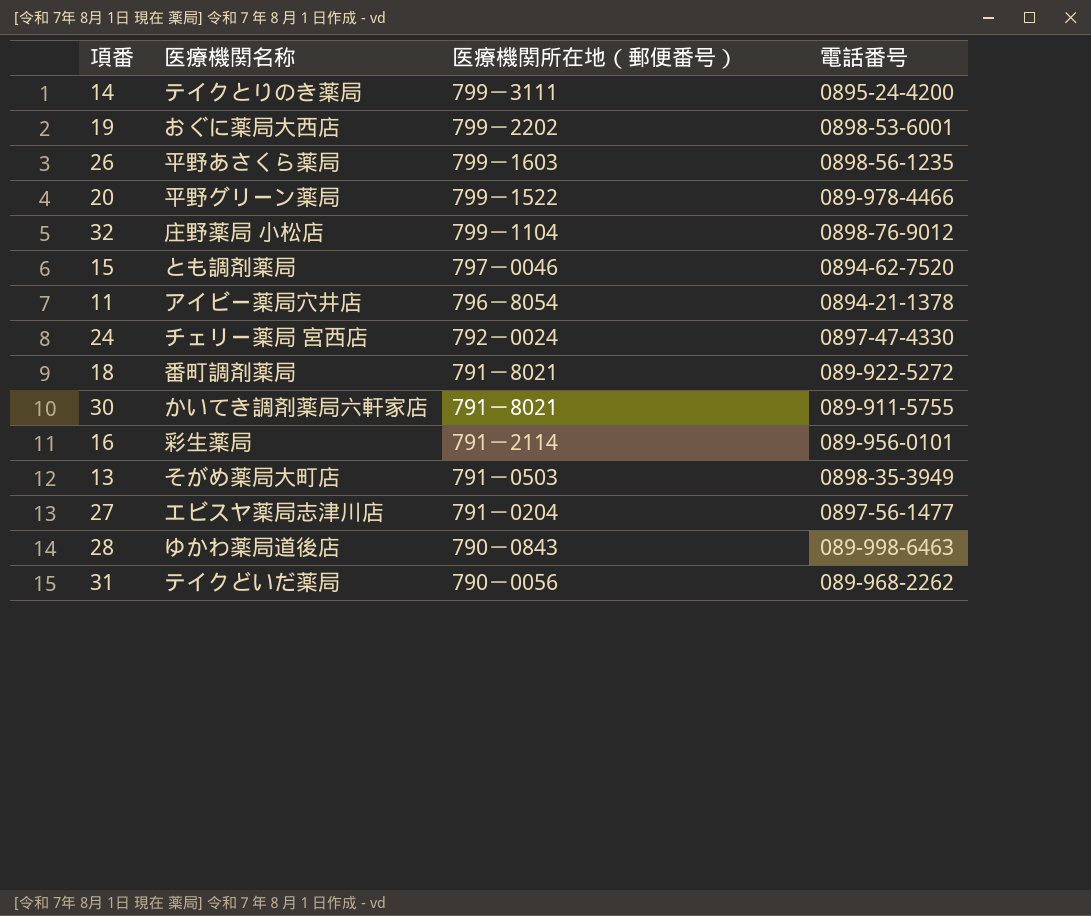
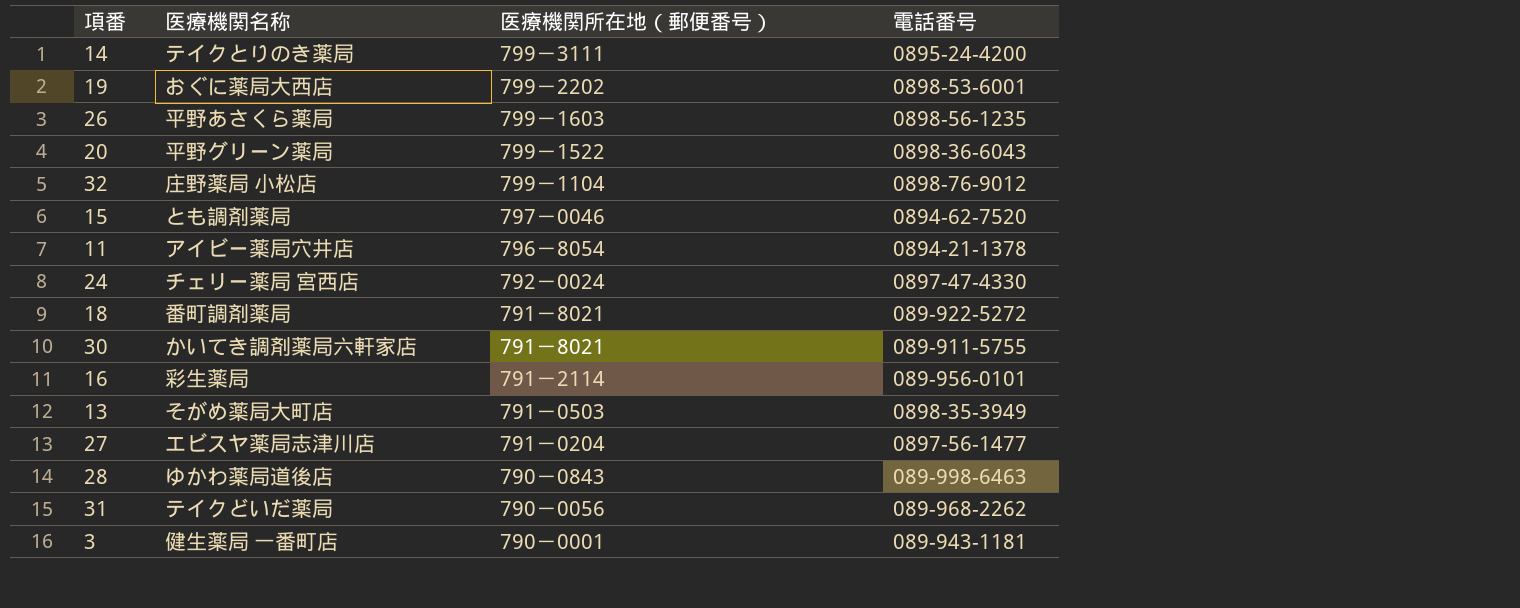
20 | 電話番号: 089-978-4466 -> 0898-36-6043
row 3: none -> 健生薬局 一番町店 | 790－0001 | 089-943-1181

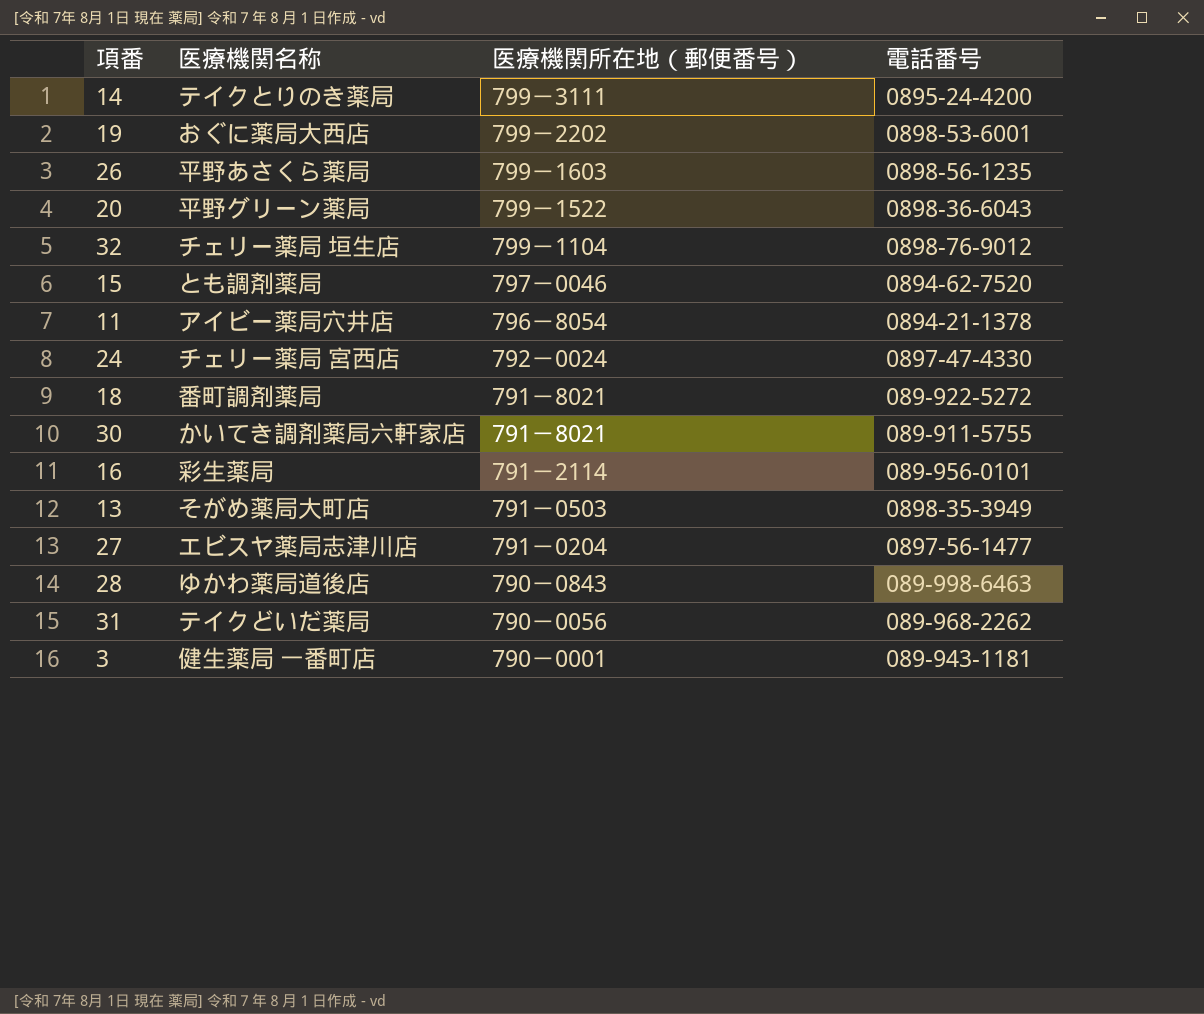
32 | 医療機関名称: 庄野薬局 小松店 -> チェリー薬局 垣生店

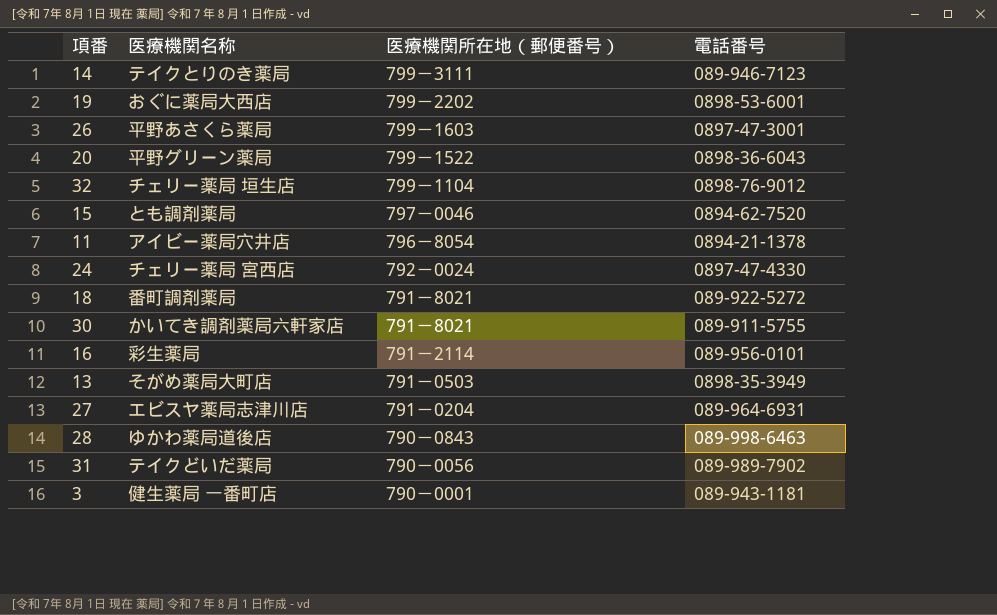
14 | 電話番号: 0895-24-4200 -> 089-946-7123
26 | 電話番号: 0898-56-1235 -> 0897-47-3001
27 | 電話番号: 0897-56-1477 -> 089-964-6931
31 | 電話番号: 089-968-2262 -> 089-989-7902

